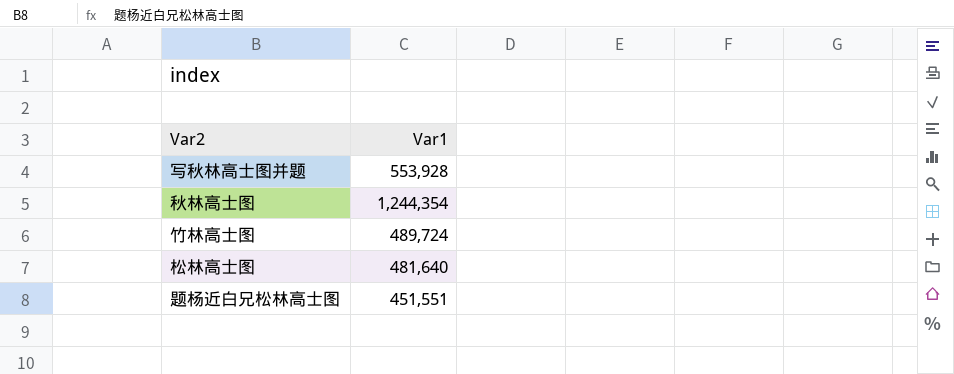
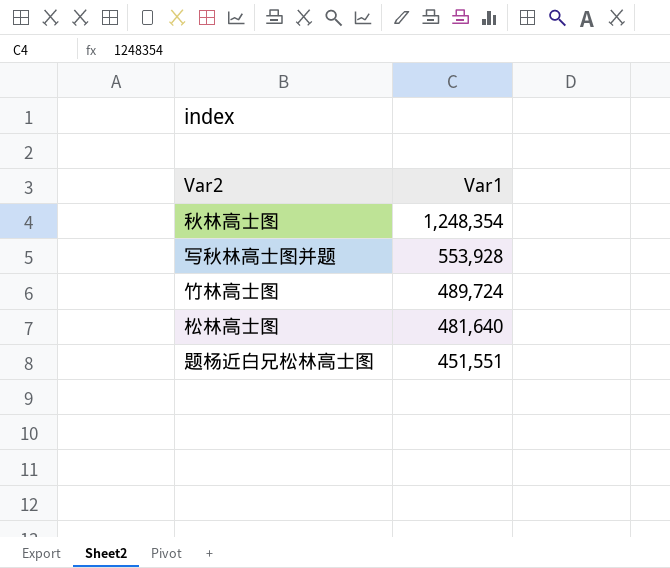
row order: none -> Var1 descending
秋林高士图 | Var1: 1,244,354 -> 1,248,354

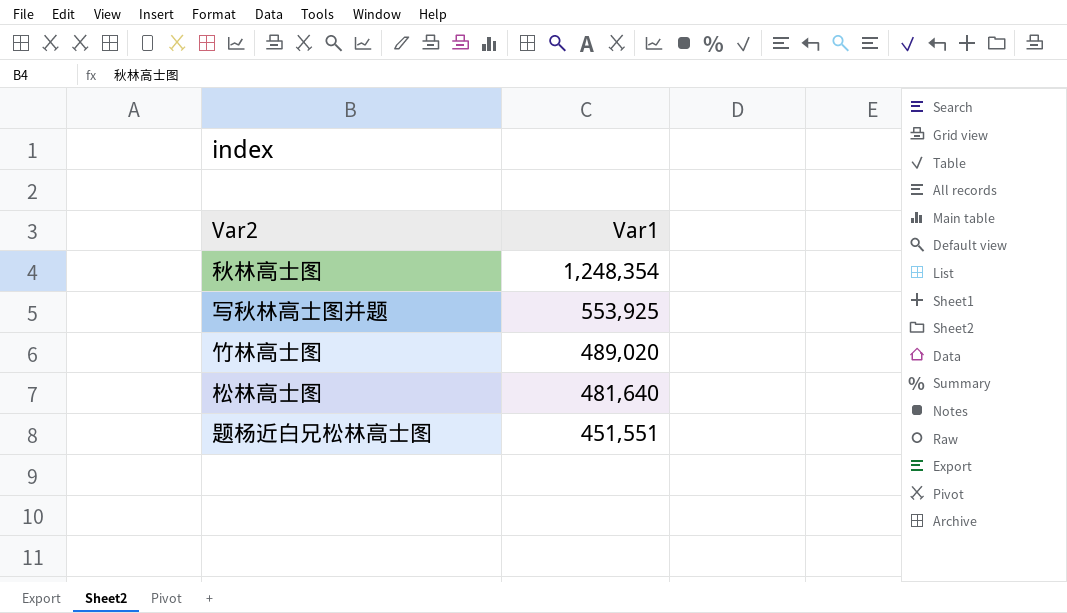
写秋林高士图并题 | Var1: 553,928 -> 553,925
竹林高士图 | Var1: 489,724 -> 489,020

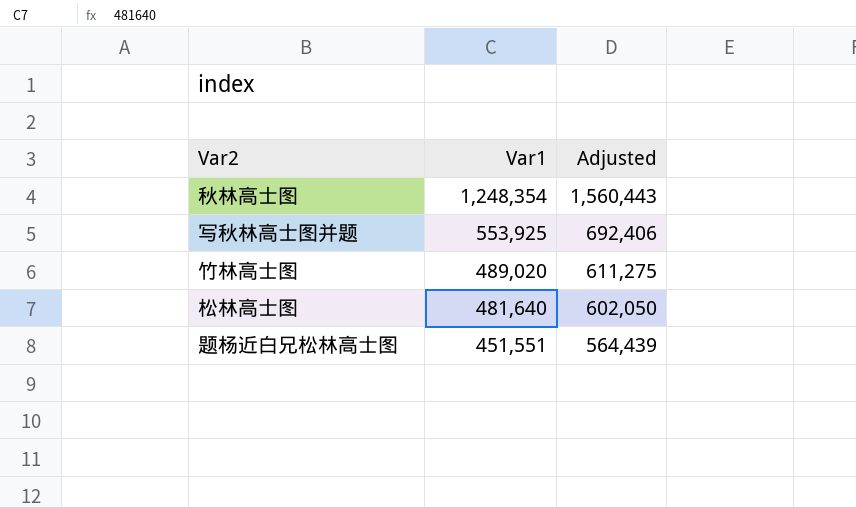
column Adjusted | formula: none -> [Var1] * 1.25

